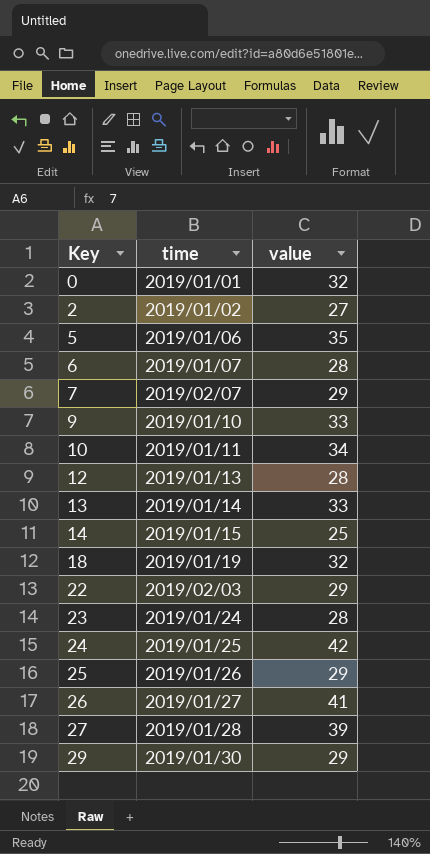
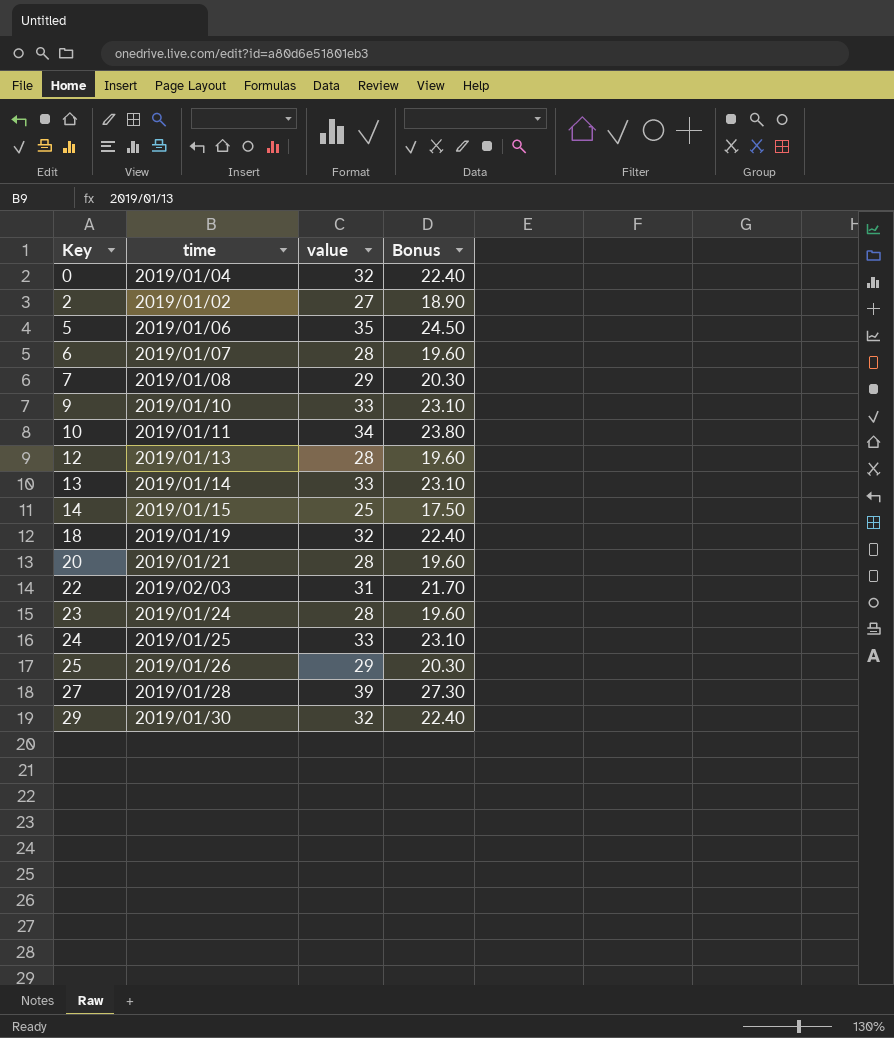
column Bonus | formula: none -> [value] * 0.7
row 26: 2019/01/27 | 41 -> none
0 | time: 2019/01/01 -> 2019/01/04
7 | time: 2019/02/07 -> 2019/01/08
row 20: none -> 2019/01/21 | 28 | 19.60
22 | value: 29 -> 31
24 | value: 42 -> 33
29 | value: 29 -> 32

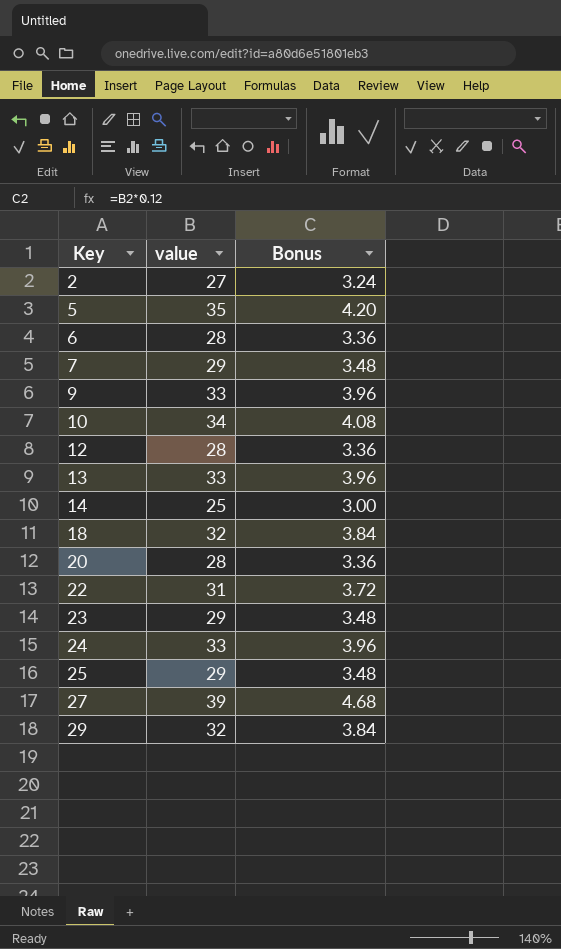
column time | position: 2 -> none
column Bonus | formula: [value] * 0.7 -> [value] * 0.12
row 0: 2019/01/04 | 32 | 22.40 -> none
23 | value: 28 -> 29

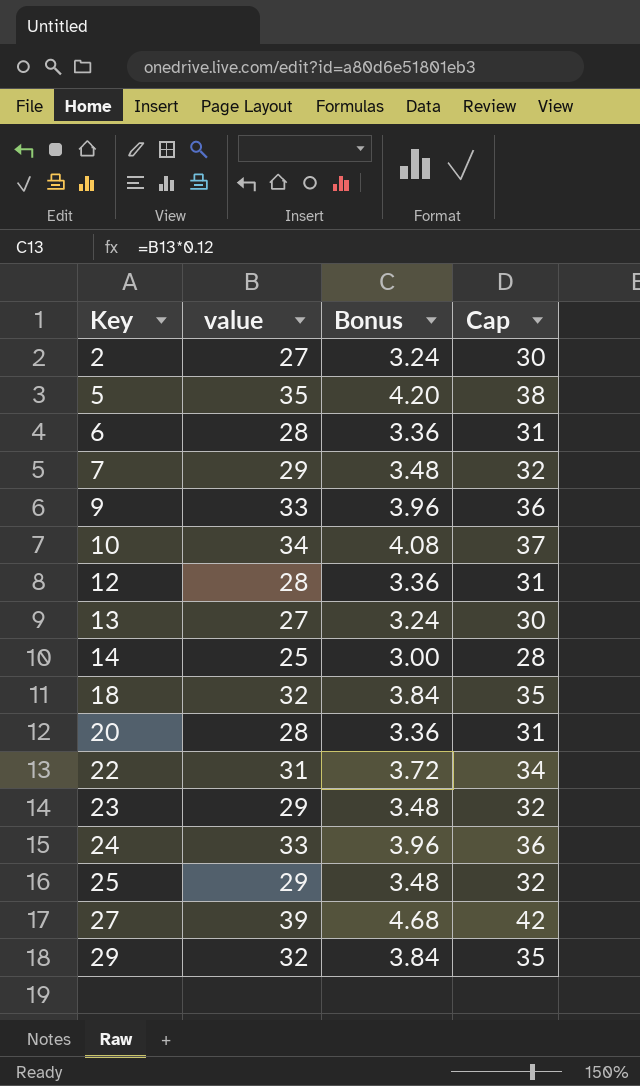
column Cap | formula: none -> [value] + 3
13 | value: 33 -> 27
13 | Bonus: 3.96 -> 3.24

